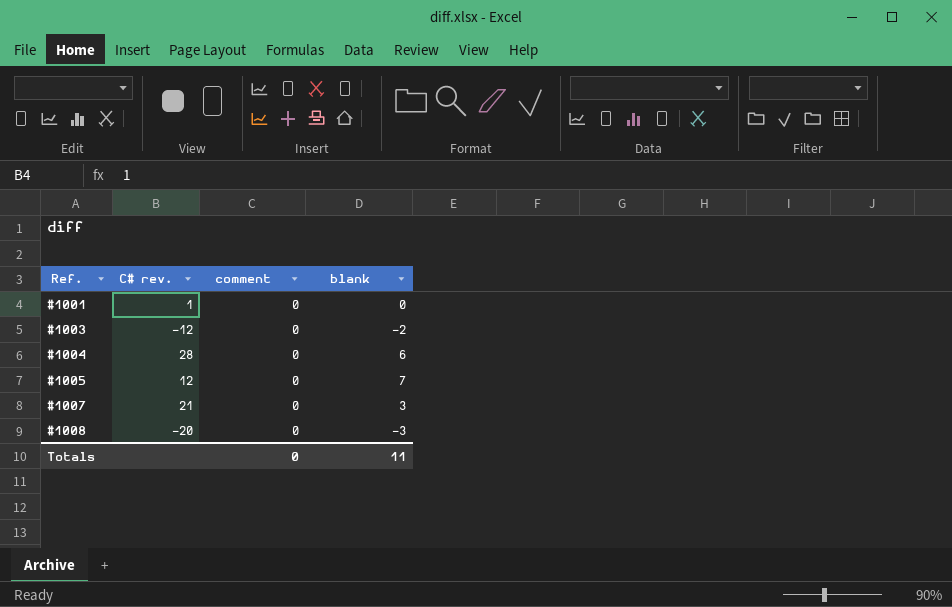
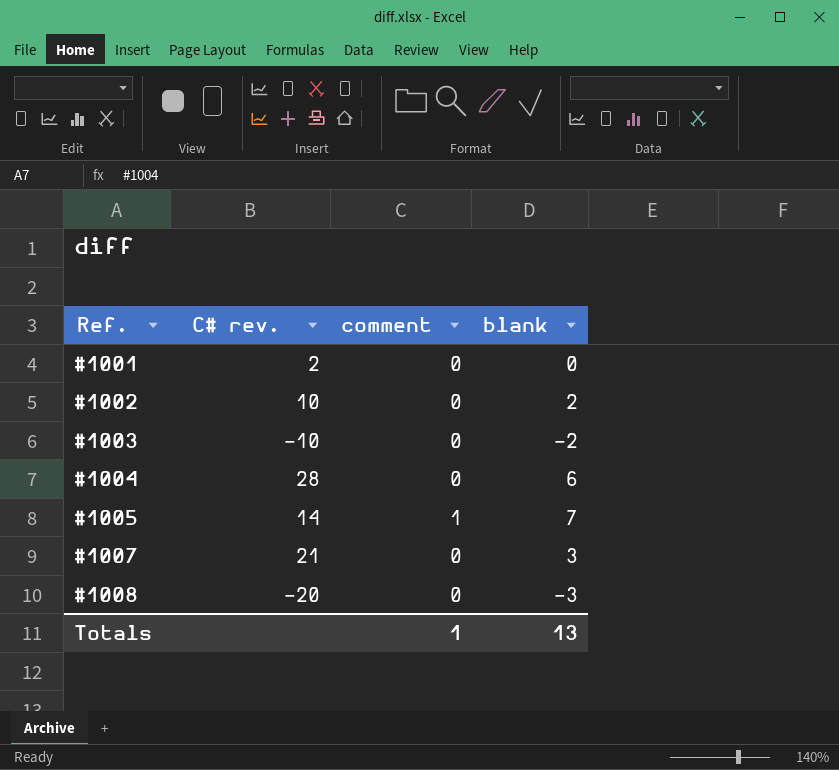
#1001 | C# rev.: 1 -> 2
row #1002: none -> 10 | 0 | 2
#1003 | C# rev.: -12 -> -10
#1005 | C# rev.: 12 -> 14
#1005 | comment: 0 -> 1
Totals | comment: 0 -> 1
Totals | blank: 11 -> 13

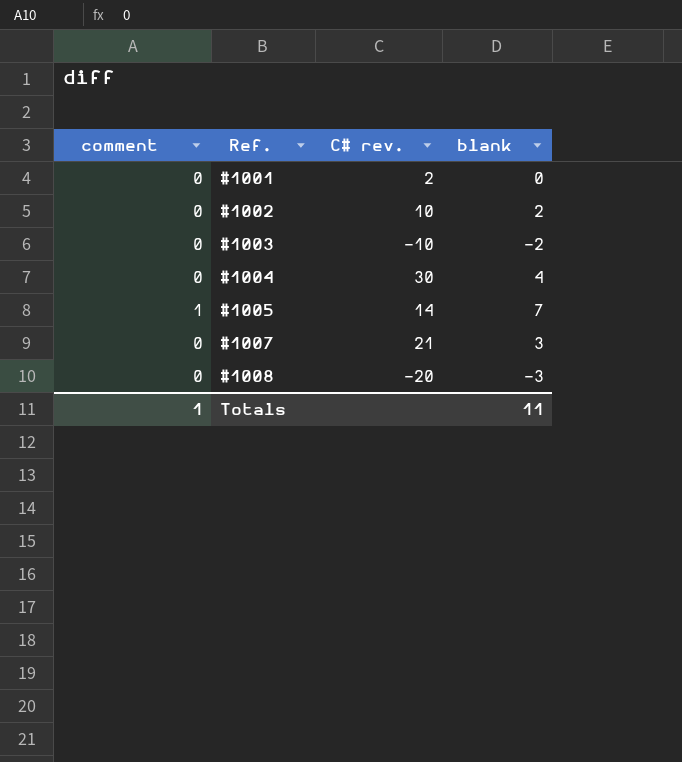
column comment | position: 3 -> 1
#1004 | C# rev.: 28 -> 30
#1004 | blank: 6 -> 4
Totals | blank: 13 -> 11

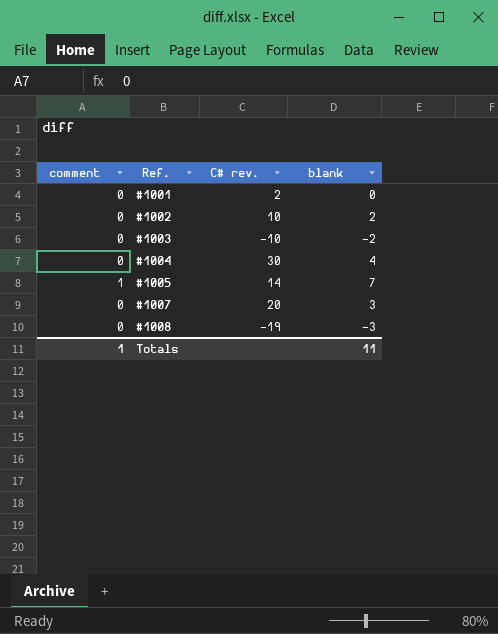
#1007 | C# rev.: 21 -> 20
#1008 | C# rev.: -20 -> -19

